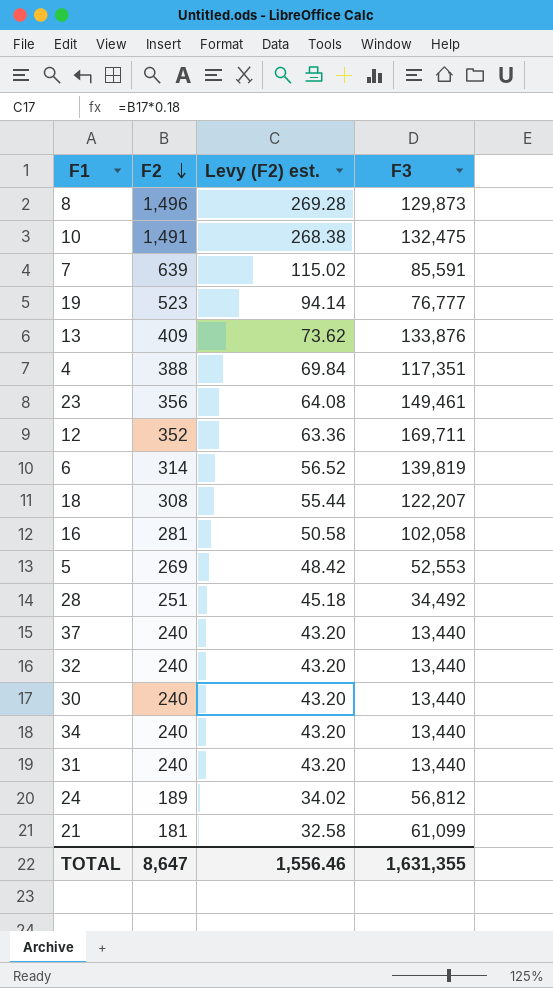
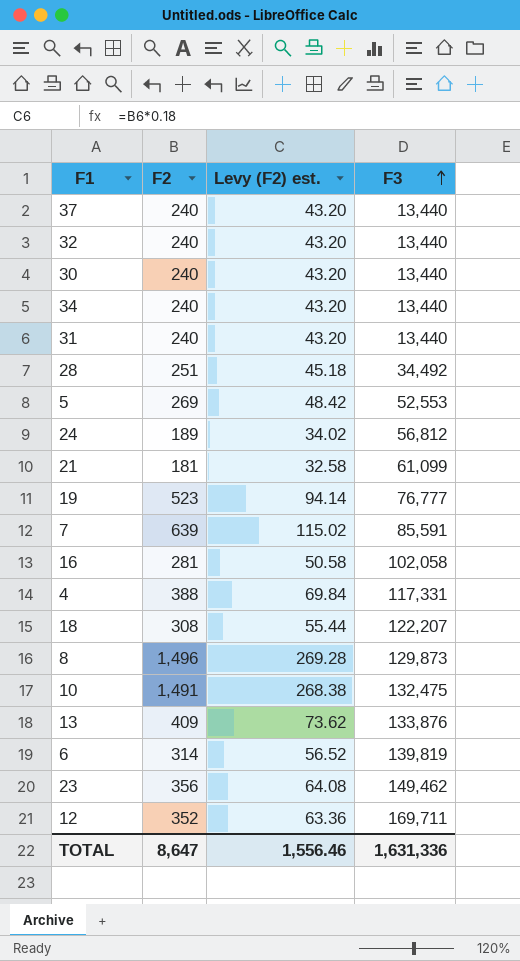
row order: F2 descending -> F3 ascending
4 | F3: 117,351 -> 117,331
23 | F3: 149,461 -> 149,462
TOTAL | F3: 1,631,355 -> 1,631,336

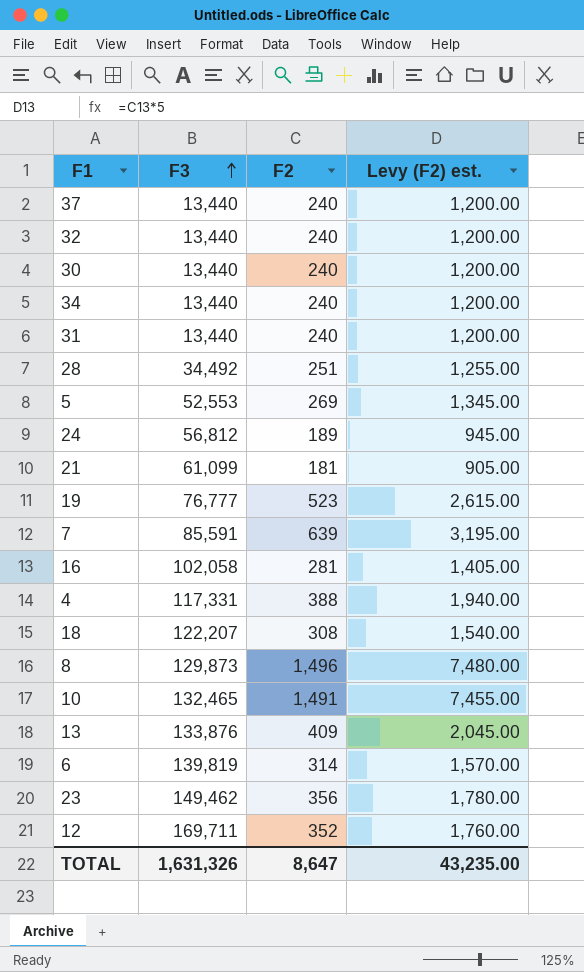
column F3 | position: 4 -> 2
column Levy (F2) est. | formula: [F2] * 0.18 -> [F2] * 5
10 | F3: 132,475 -> 132,465
TOTAL | F3: 1,631,336 -> 1,631,326
TOTAL | Levy (F2) est.: 1,556.46 -> 43,235.00

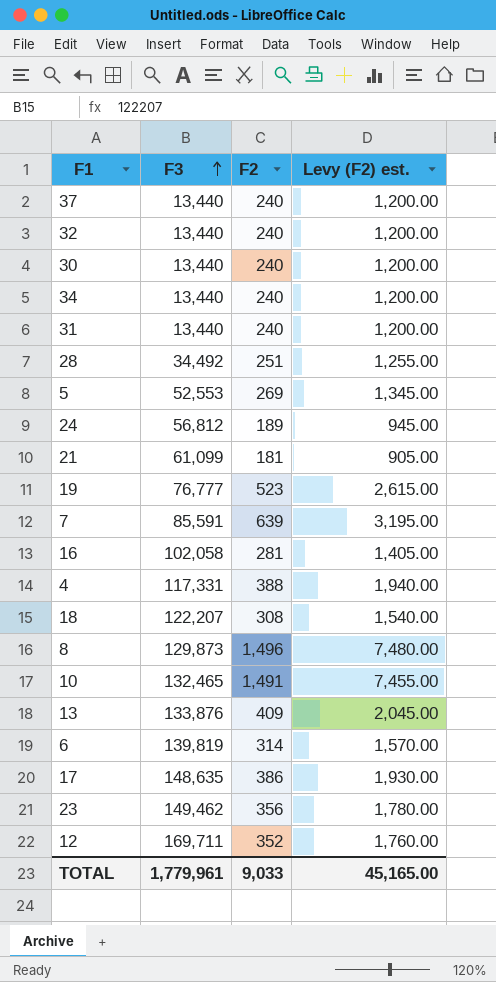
row 17: none -> 148,635 | 386 | 1,930.00
TOTAL | F3: 1,631,326 -> 1,779,961
TOTAL | F2: 8,647 -> 9,033
TOTAL | Levy (F2) est.: 43,235.00 -> 45,165.00

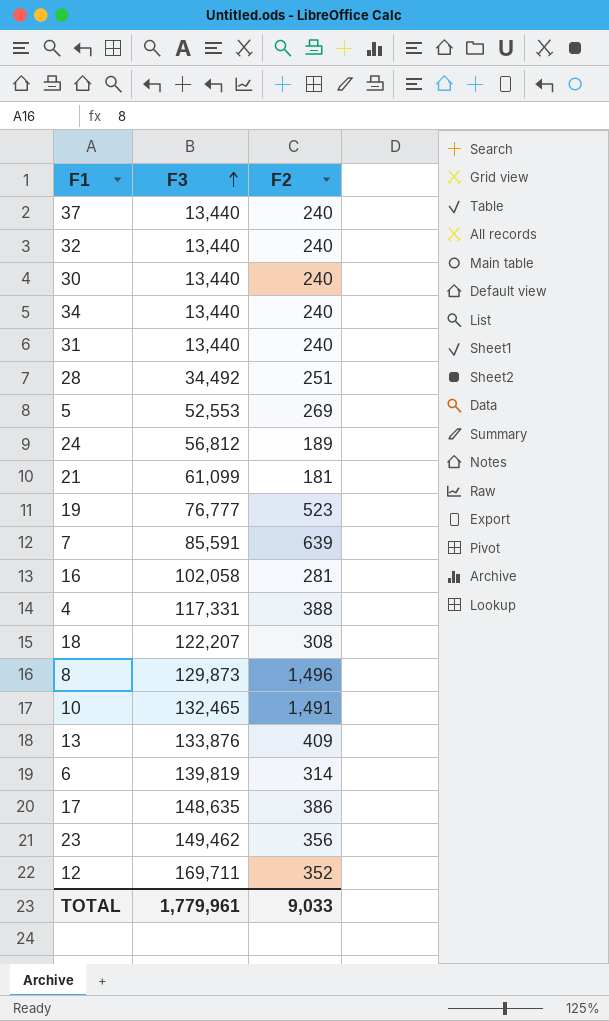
column Levy (F2) est. | formula: [F2] * 5 -> none

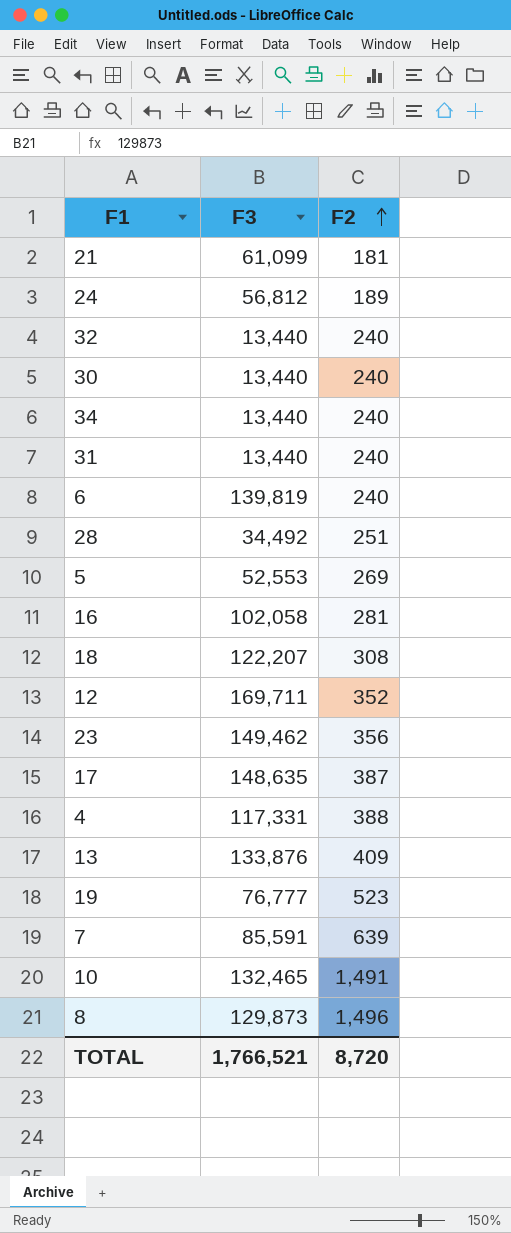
row order: F3 ascending -> F2 ascending
row 37: 13,440 | 240 -> none
6 | F2: 314 -> 240
17 | F2: 386 -> 387
TOTAL | F3: 1,779,961 -> 1,766,521
TOTAL | F2: 9,033 -> 8,720

